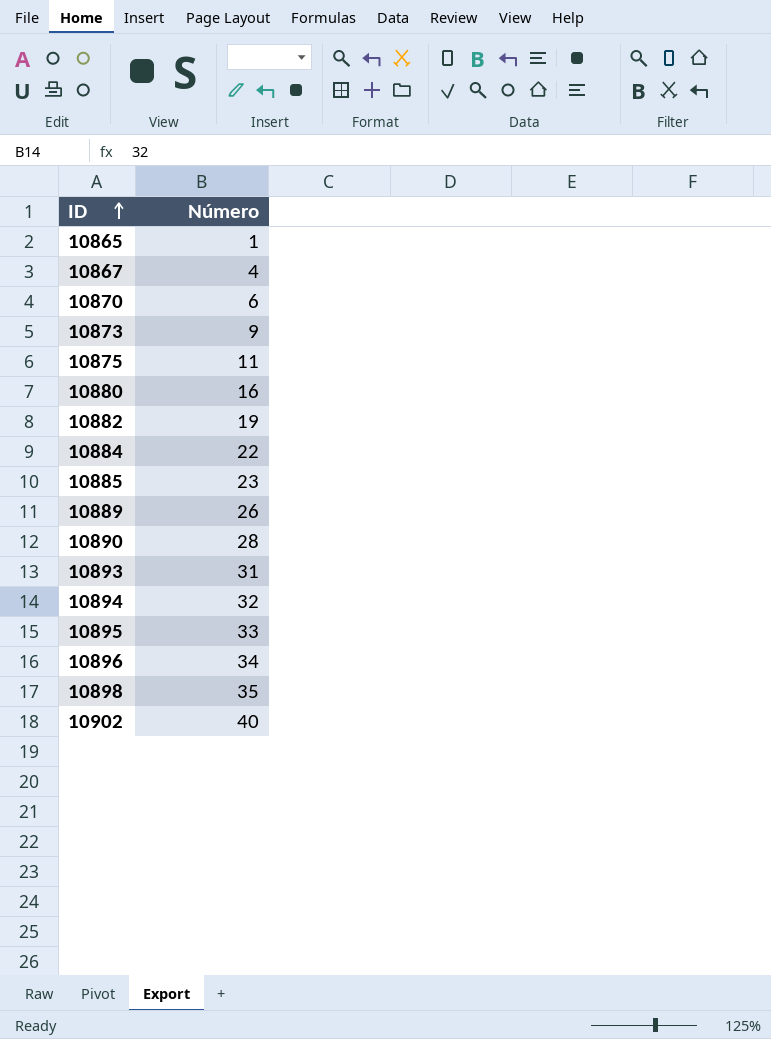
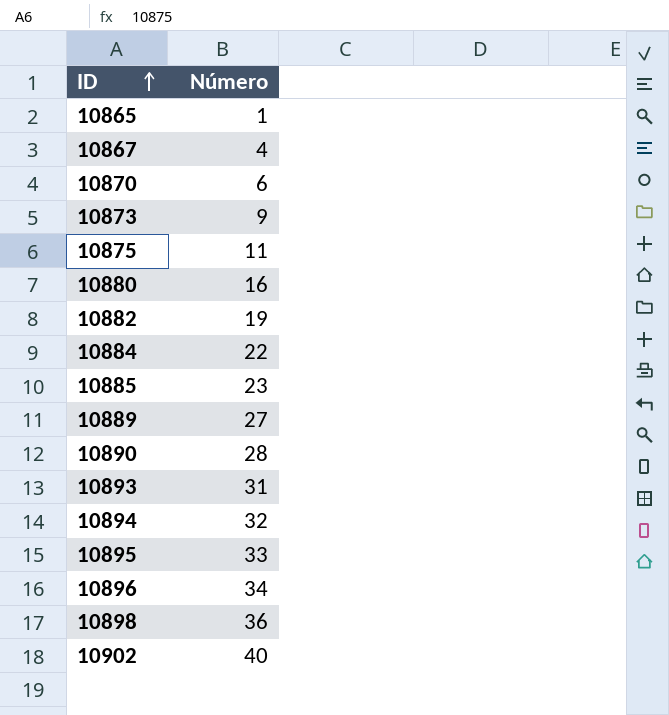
10889 | Número: 26 -> 27
10898 | Número: 35 -> 36

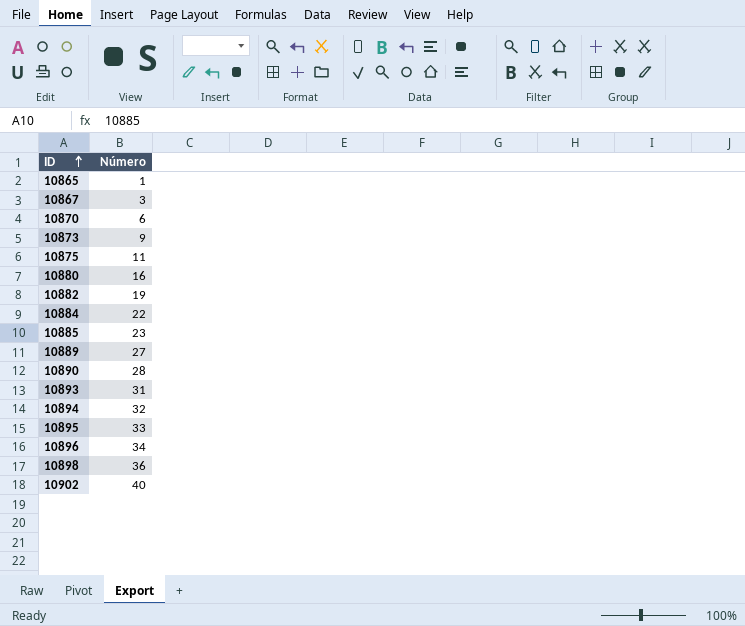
10867 | Número: 4 -> 3

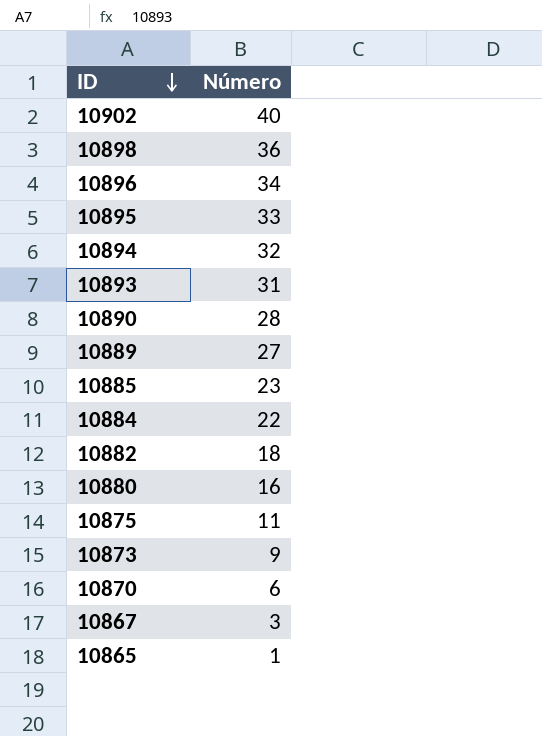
row order: ID ascending -> ID descending
10882 | Número: 19 -> 18

